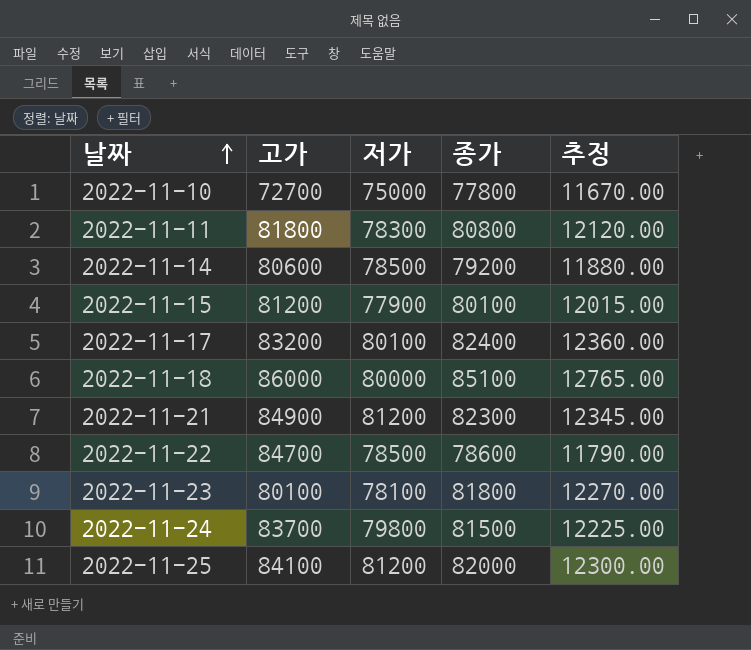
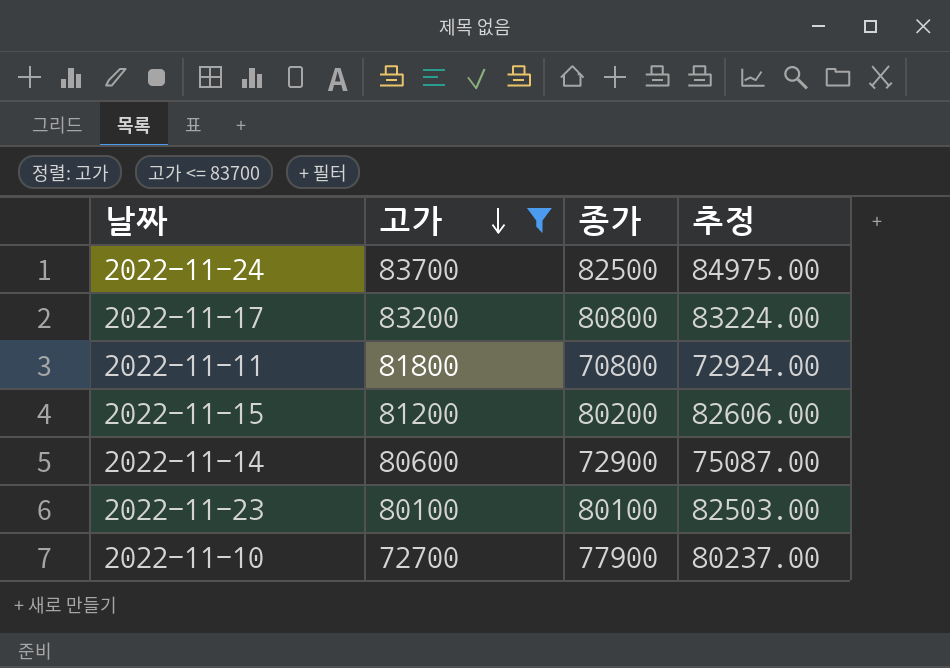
filter: none -> 고가 <= 83700
row order: 날짜 ascending -> 고가 descending
column 저가 | position: 3 -> none
column 추정 | formula: [종가] * 0.15 -> [종가] * 1.03
2022-11-24 | 종가: 81500 -> 82500
2022-11-17 | 종가: 82400 -> 80800
2022-11-11 | 종가: 80800 -> 70800
2022-11-15 | 종가: 80100 -> 80200
2022-11-14 | 종가: 79200 -> 72900
2022-11-23 | 종가: 81800 -> 80100
2022-11-10 | 종가: 77800 -> 77900

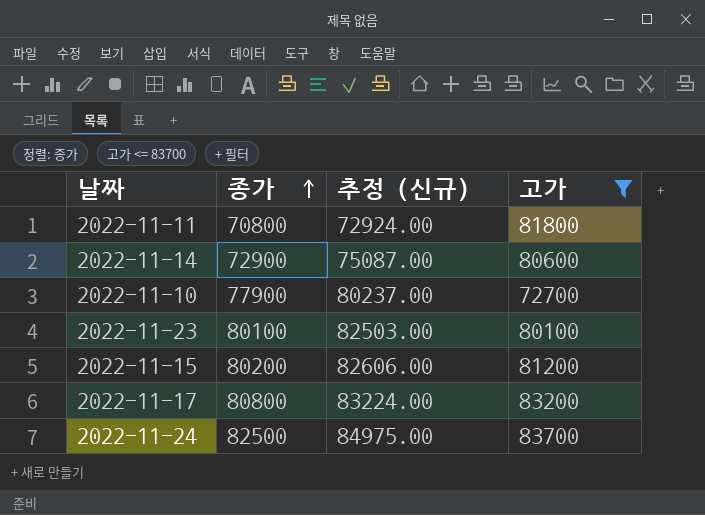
row order: 고가 descending -> 종가 ascending
column name: 추정 -> 추정 (신규)
column 고가 | position: 2 -> 4

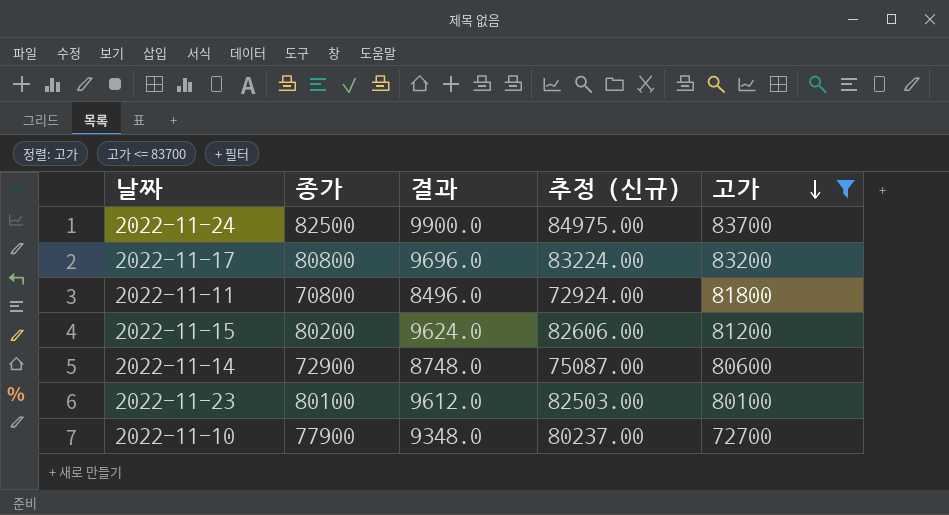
row order: 종가 ascending -> 고가 descending
column 결과 | formula: none -> [종가] * 0.12

